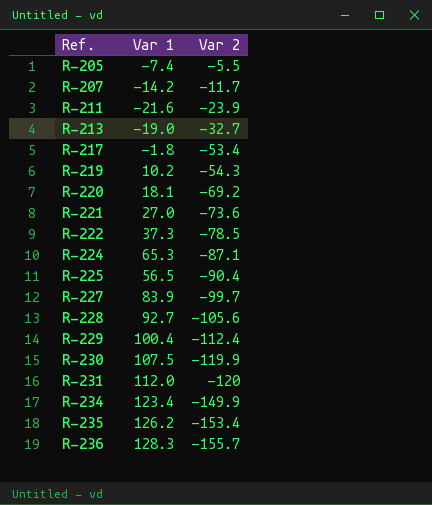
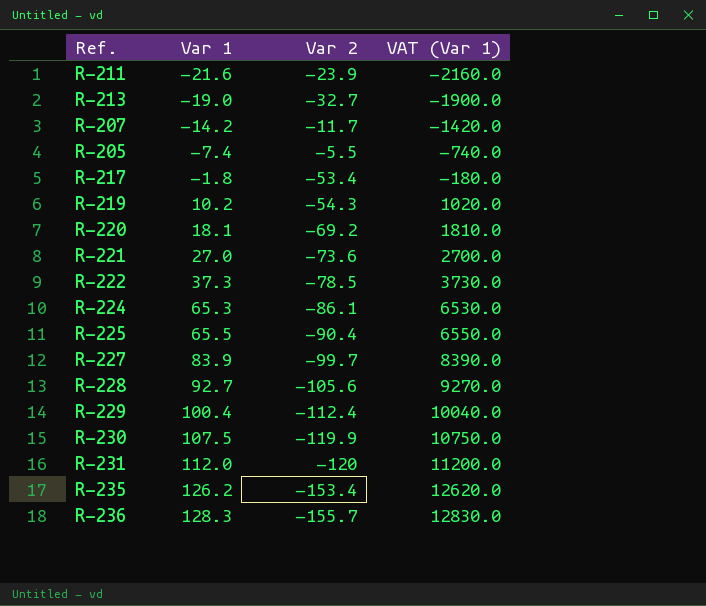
row order: Ref. ascending -> Var 1 ascending
column VAT (Var 1) | formula: none -> [Var 1] * 100
row R-234: 123.4 | -149.9 -> none
R-224 | Var 2: -87.1 -> -86.1
R-225 | Var 1: 56.5 -> 65.5

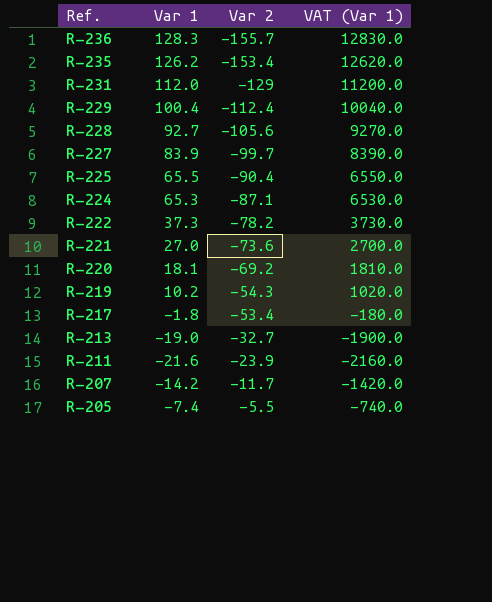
row order: Var 1 ascending -> Ref. descending
row R-230: 107.5 | -119.9 | 10750.0 -> none
R-231 | Var 2: -120 -> -129
R-224 | Var 2: -86.1 -> -87.1
R-222 | Var 2: -78.5 -> -78.2

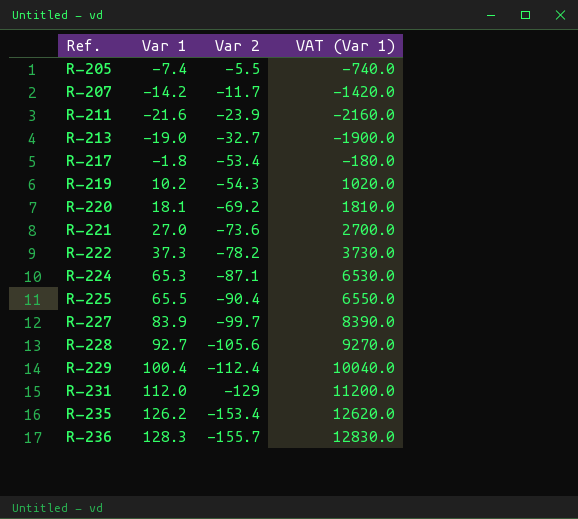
row order: Ref. descending -> Ref. ascending

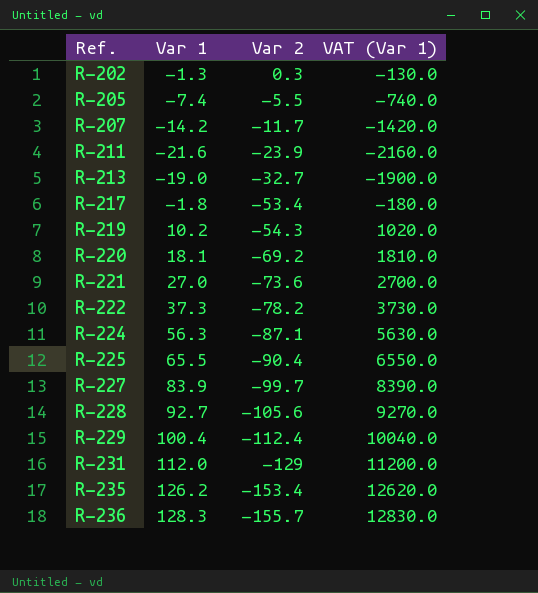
row R-202: none -> -1.3 | 0.3 | -130.0
R-224 | Var 1: 65.3 -> 56.3
R-224 | VAT (Var 1): 6530.0 -> 5630.0

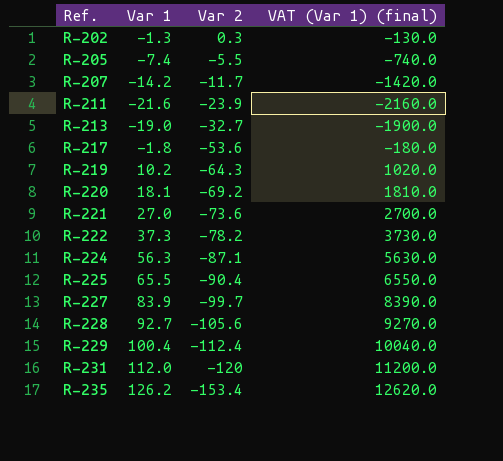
column name: VAT (Var 1) -> VAT (Var 1) (final)
row R-236: 128.3 | -155.7 | 12830.0 -> none
R-217 | Var 2: -53.4 -> -53.6
R-219 | Var 2: -54.3 -> -64.3
R-231 | Var 2: -129 -> -120

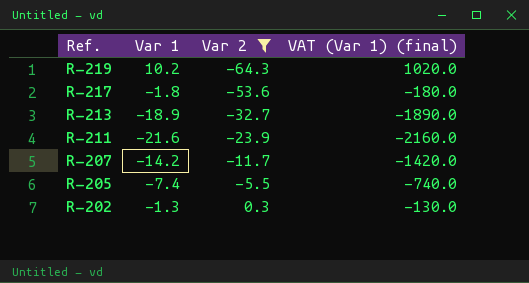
filter: none -> Var 2 >= -64.3
row order: Ref. ascending -> Ref. descending
R-213 | Var 1: -19.0 -> -18.9
R-213 | VAT (Var 1) (final): -1900.0 -> -1890.0

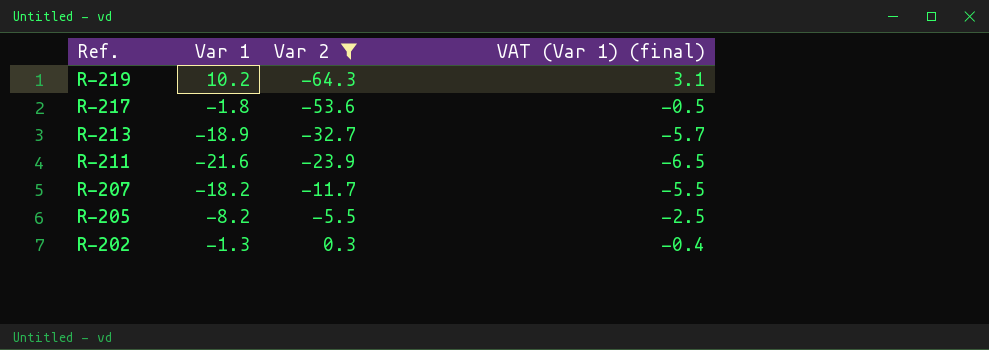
column VAT (Var 1) (final) | formula: [Var 1] * 100 -> [Var 1] * 0.3
R-207 | Var 1: -14.2 -> -18.2
R-205 | Var 1: -7.4 -> -8.2

